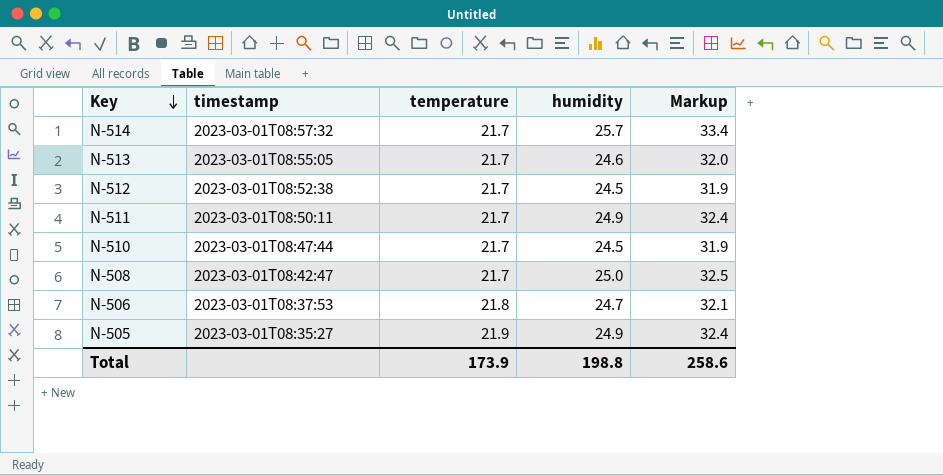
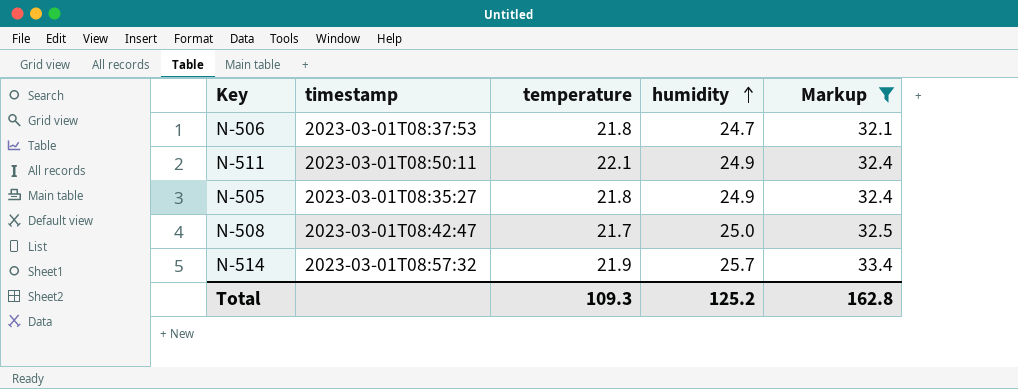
filter: none -> Markup >= 32.1
row order: Key descending -> humidity ascending
N-511 | temperature: 21.7 -> 22.1
N-505 | temperature: 21.9 -> 21.8
N-514 | temperature: 21.7 -> 21.9
Total | temperature: 173.9 -> 109.3
Total | humidity: 198.8 -> 125.2
Total | Markup: 258.6 -> 162.8

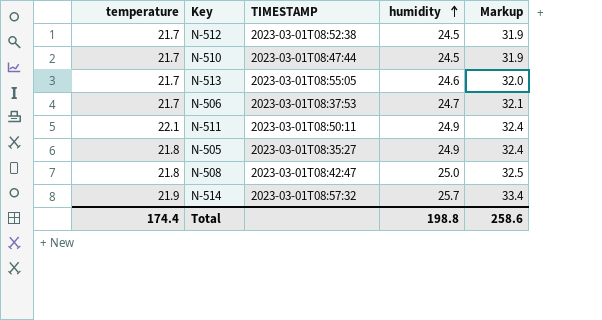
filter: Markup >= 32.1 -> none
column temperature | position: 3 -> 1
column name: timestamp -> TIMESTAMP
N-506 | temperature: 21.8 -> 21.7
N-508 | temperature: 21.7 -> 21.8
Total | temperature: 109.3 -> 174.4
Total | humidity: 125.2 -> 198.8
Total | Markup: 162.8 -> 258.6

